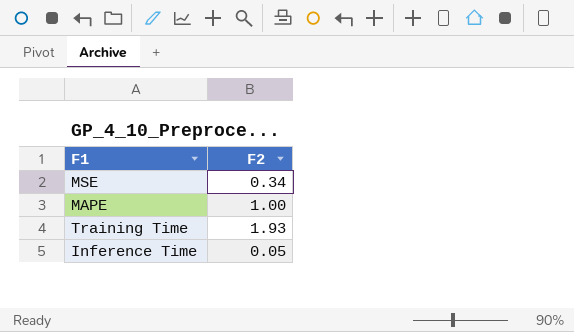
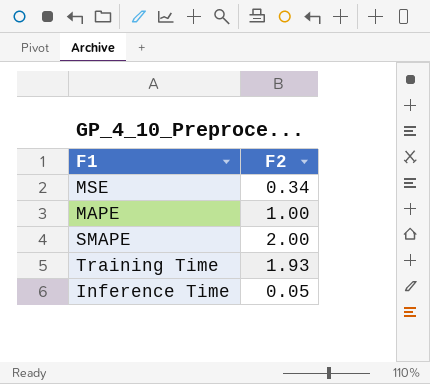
row SMAPE: none -> 2.00

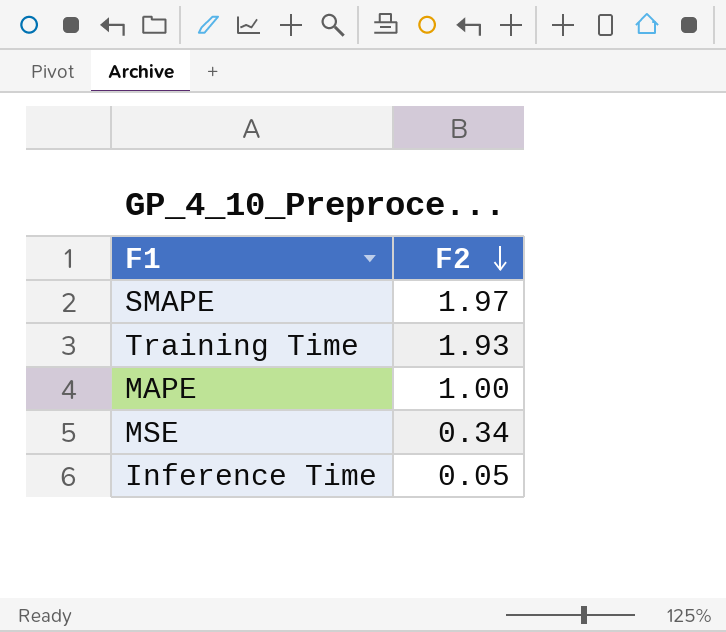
row order: none -> F2 descending
SMAPE | F2: 2.00 -> 1.97

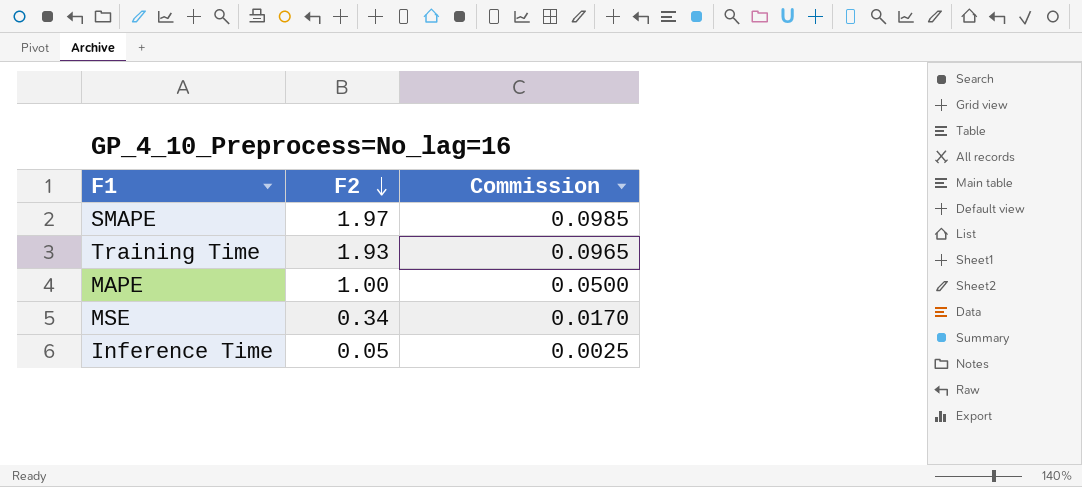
column Commission | formula: none -> [F2] * 0.05

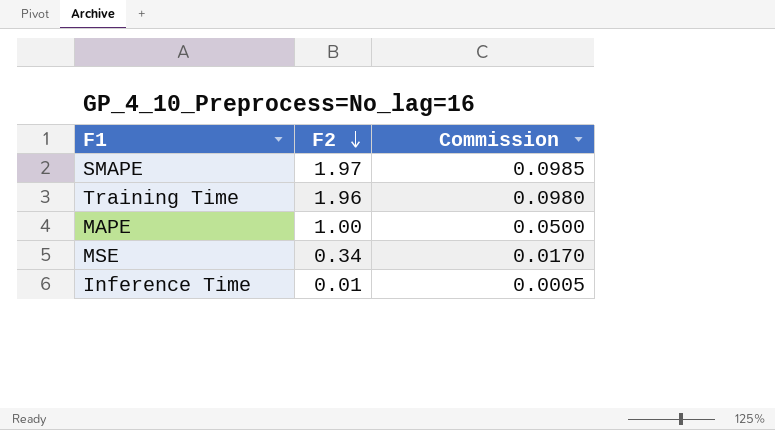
Training Time | F2: 1.93 -> 1.96
Training Time | Commission: 0.0965 -> 0.0980
Inference Time | F2: 0.05 -> 0.01
Inference Time | Commission: 0.0025 -> 0.0005

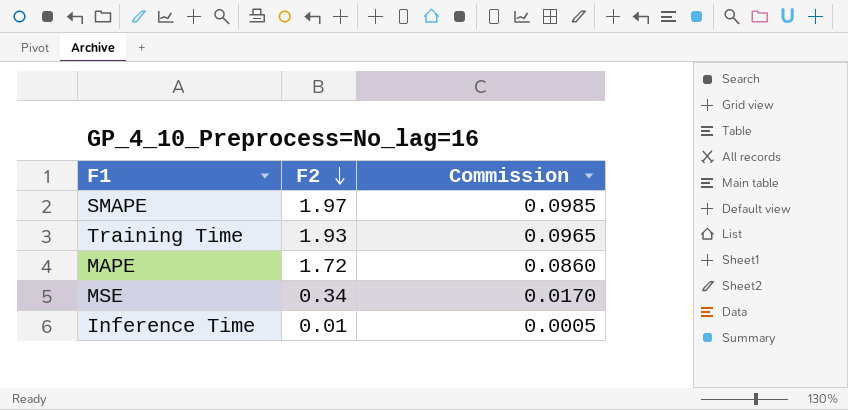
Training Time | F2: 1.96 -> 1.93
Training Time | Commission: 0.0980 -> 0.0965
MAPE | F2: 1.00 -> 1.72
MAPE | Commission: 0.0500 -> 0.0860

